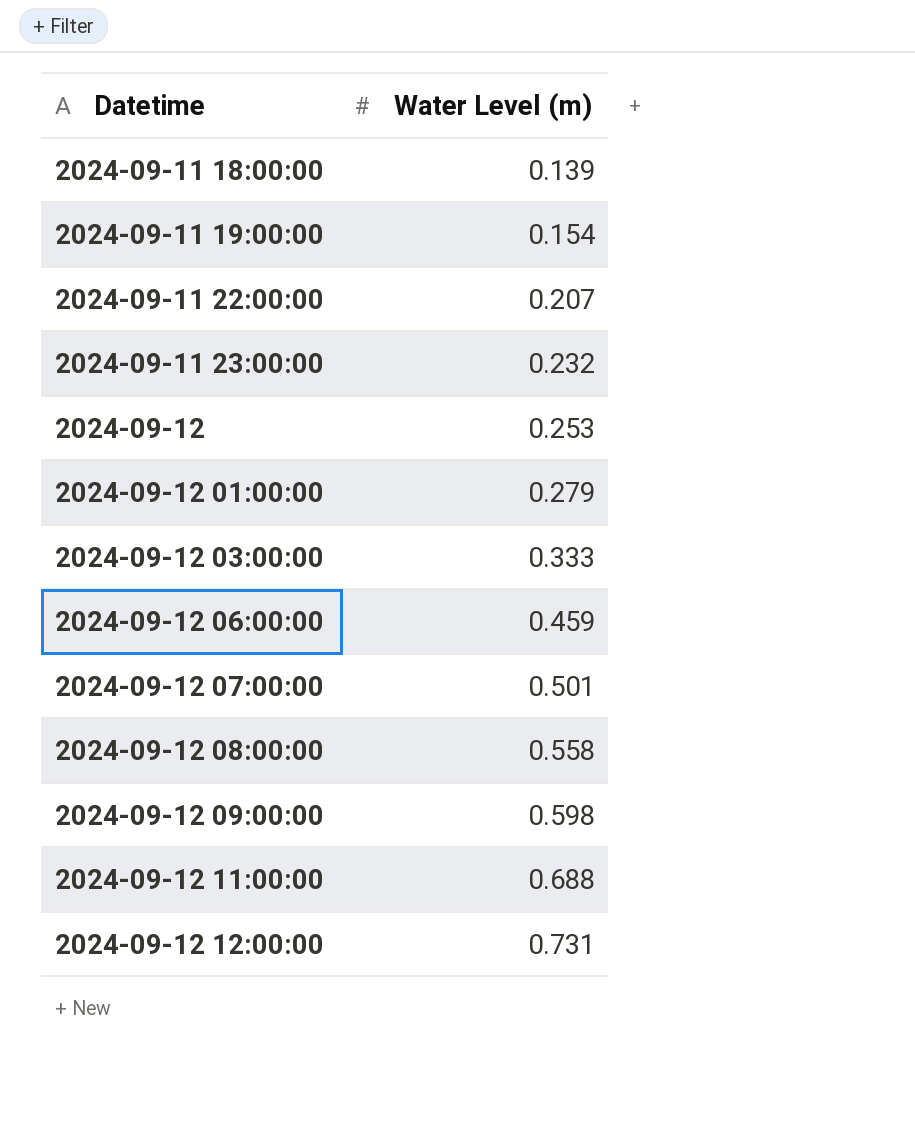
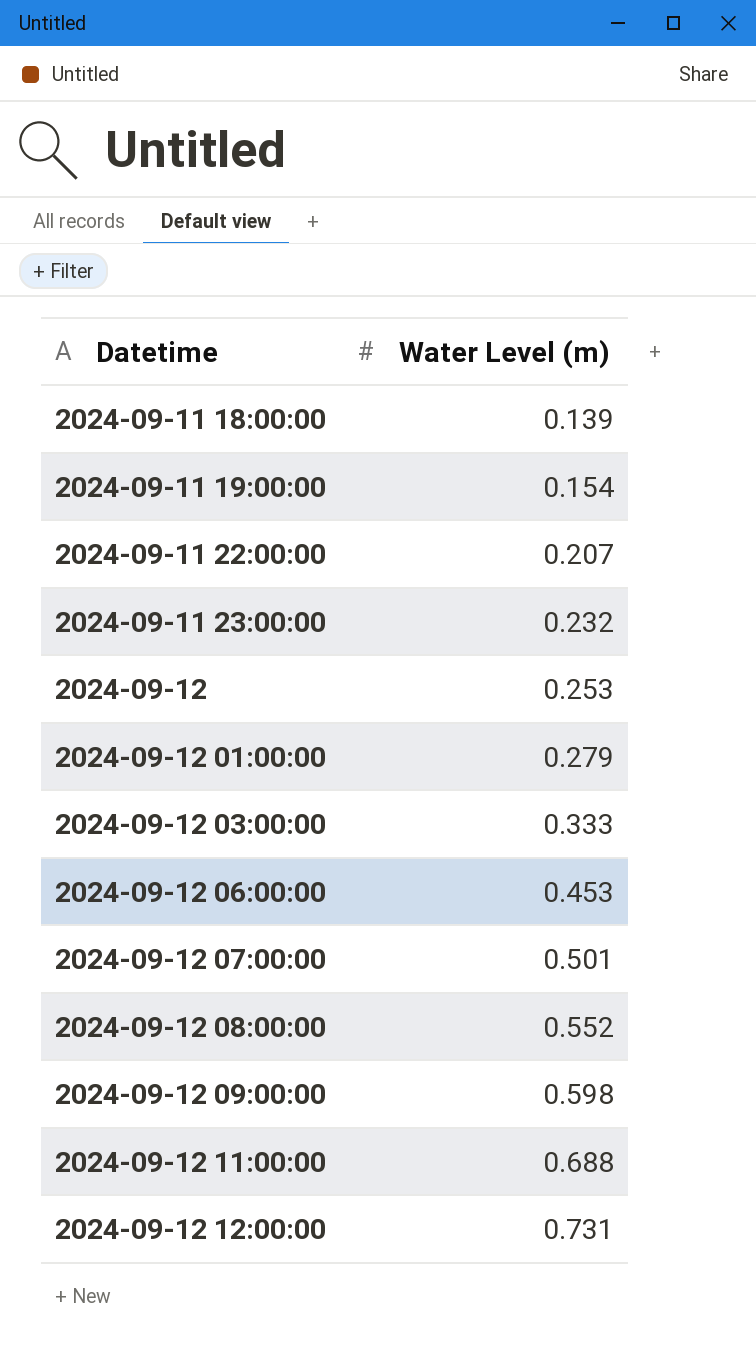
2024-09-12 06:00:00 | Water Level (m): 0.459 -> 0.453
2024-09-12 08:00:00 | Water Level (m): 0.558 -> 0.552

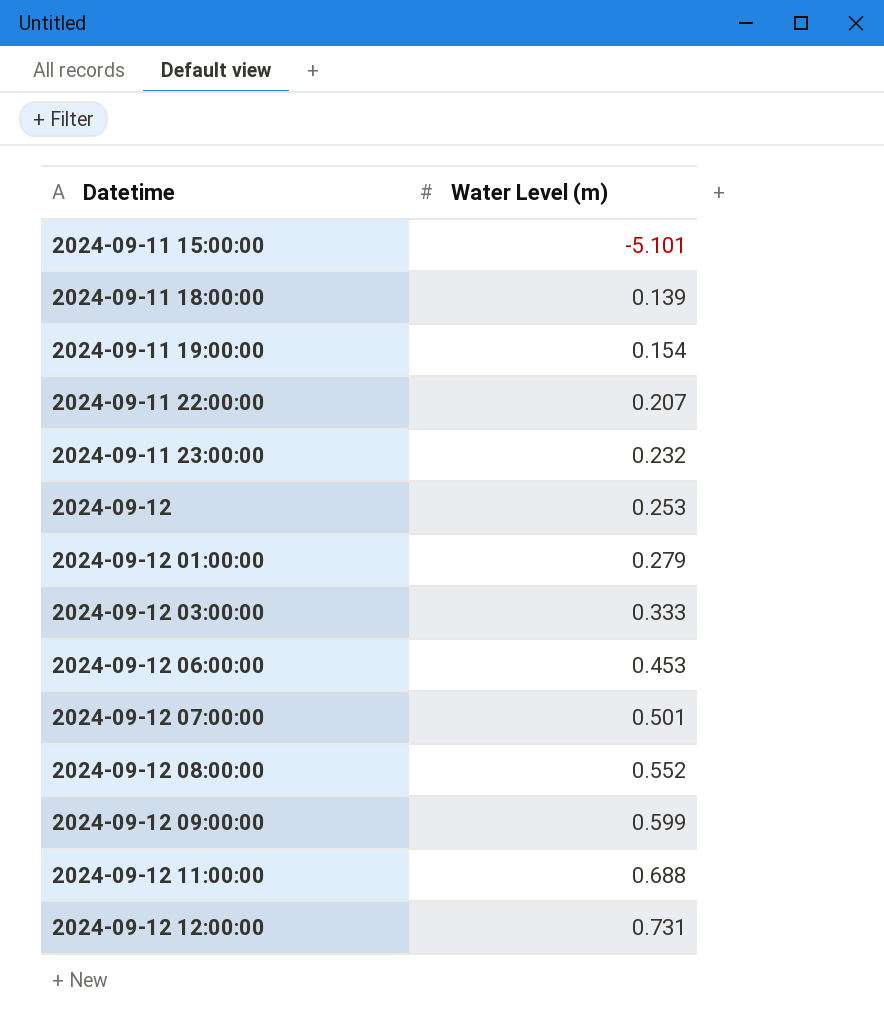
row 2024-09-11 15:00:00: none -> -5.101
2024-09-12 09:00:00 | Water Level (m): 0.598 -> 0.599

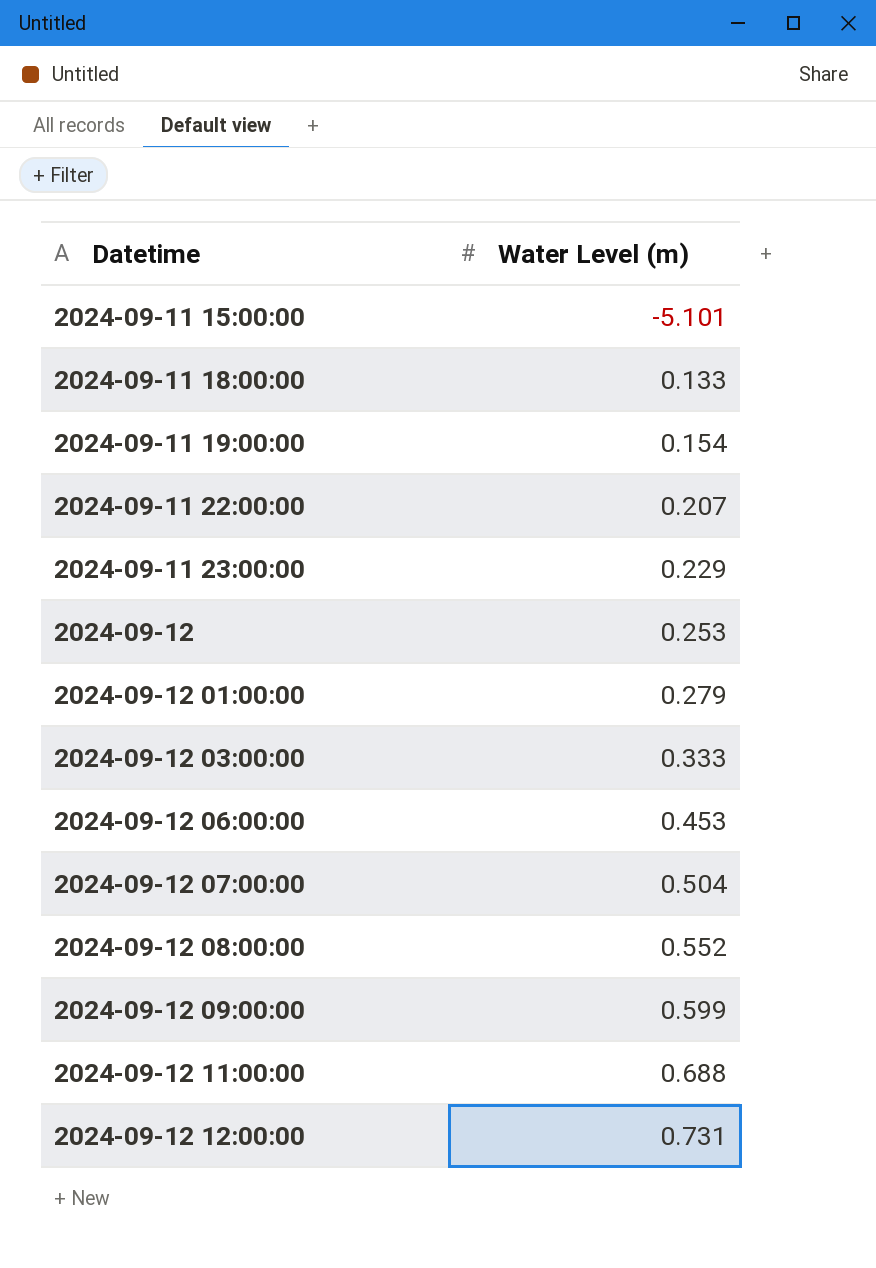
2024-09-11 18:00:00 | Water Level (m): 0.139 -> 0.133
2024-09-11 23:00:00 | Water Level (m): 0.232 -> 0.229
2024-09-12 07:00:00 | Water Level (m): 0.501 -> 0.504

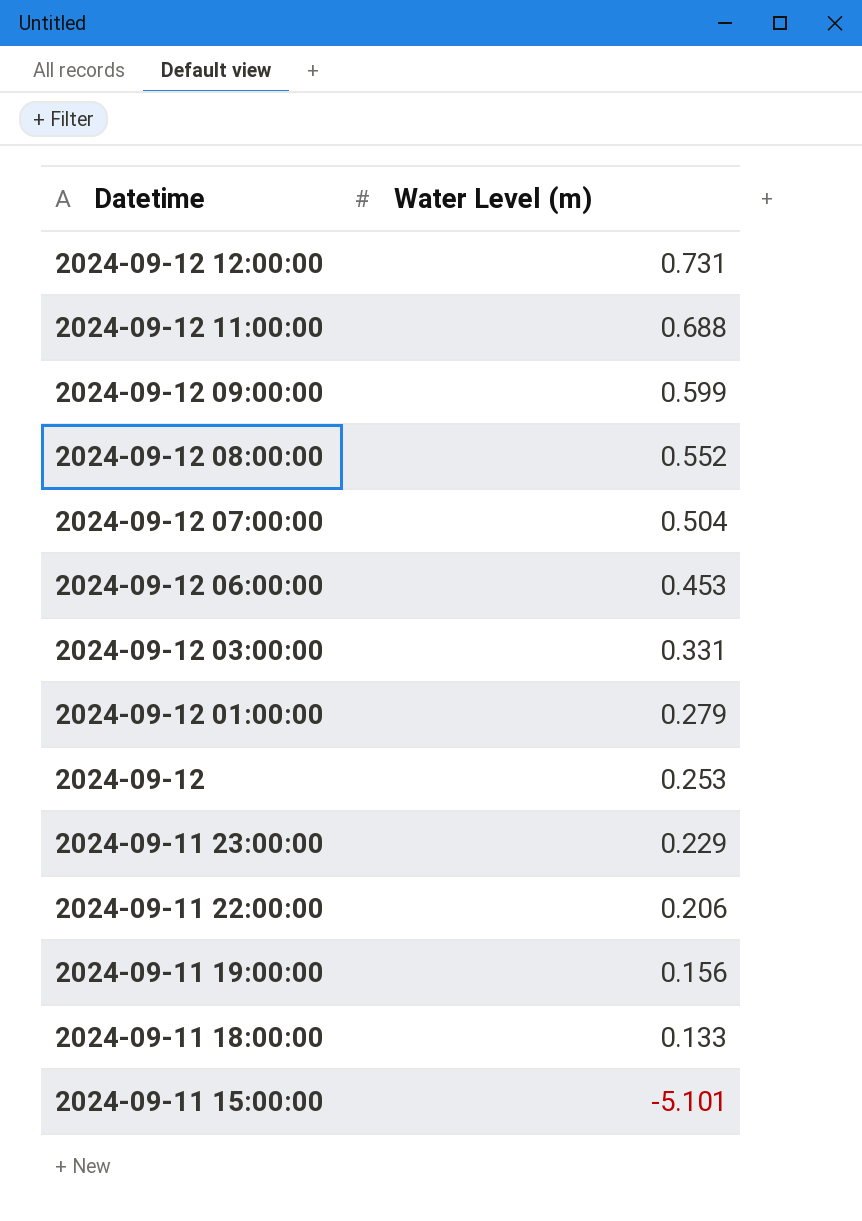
row order: Datetime ascending -> Datetime descending
2024-09-12 03:00:00 | Water Level (m): 0.333 -> 0.331
2024-09-11 22:00:00 | Water Level (m): 0.207 -> 0.206
2024-09-11 19:00:00 | Water Level (m): 0.154 -> 0.156

